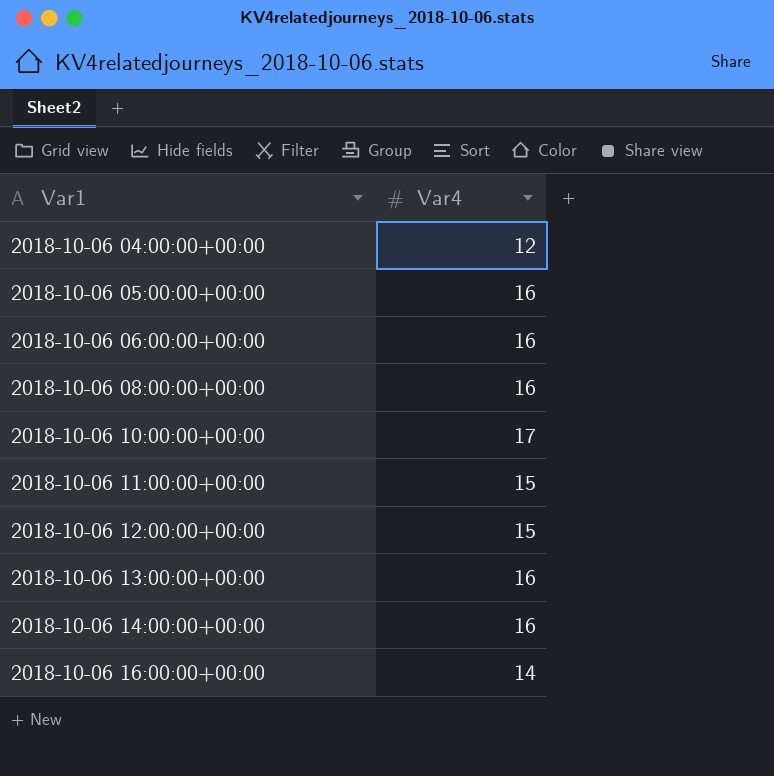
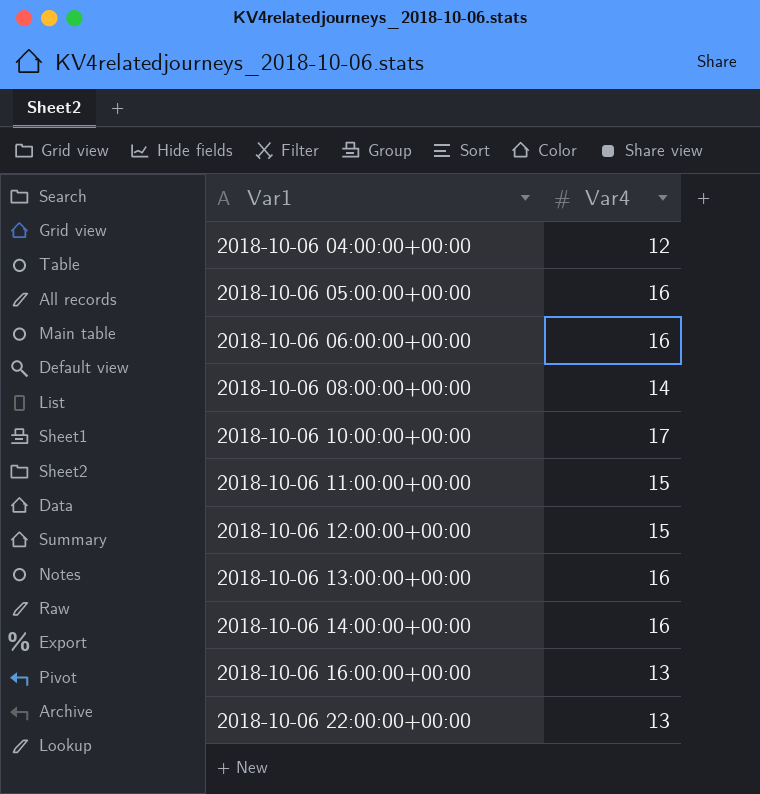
2018-10-06 08:00:00+00:00 | Var4: 16 -> 14
2018-10-06 16:00:00+00:00 | Var4: 14 -> 13
row 2018-10-06 22:00:00+00:00: none -> 13

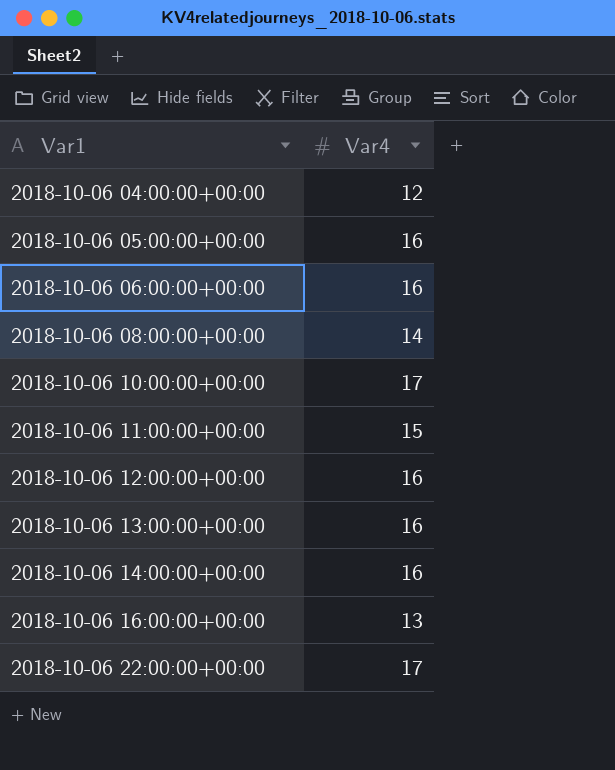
2018-10-06 12:00:00+00:00 | Var4: 15 -> 16
2018-10-06 22:00:00+00:00 | Var4: 13 -> 17

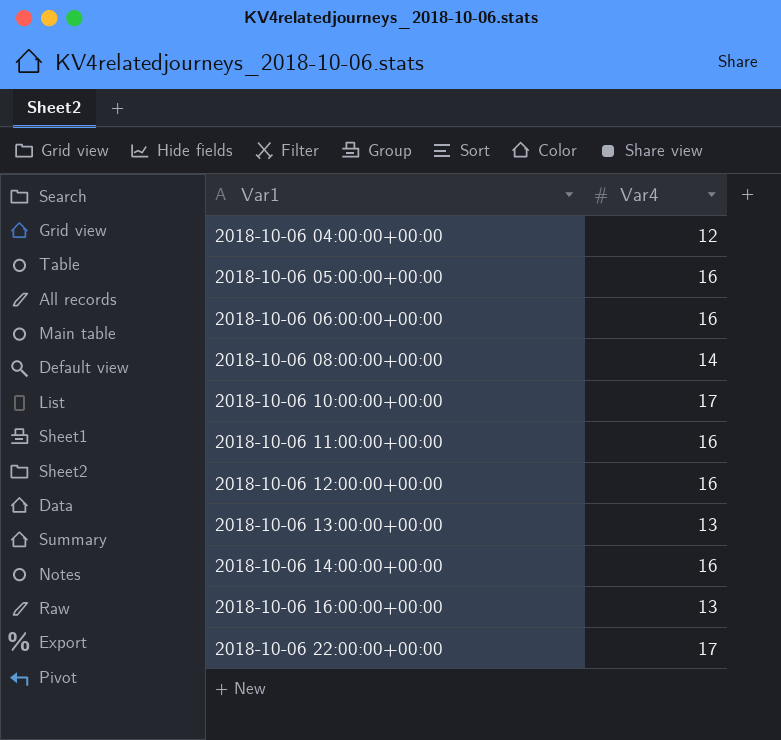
2018-10-06 11:00:00+00:00 | Var4: 15 -> 16
2018-10-06 13:00:00+00:00 | Var4: 16 -> 13

